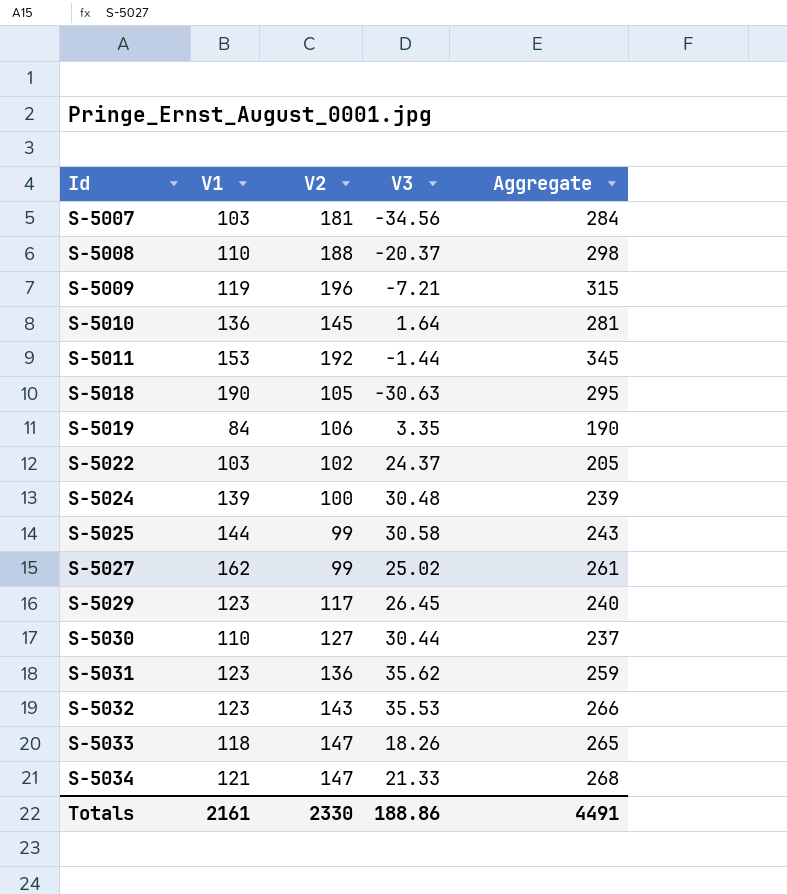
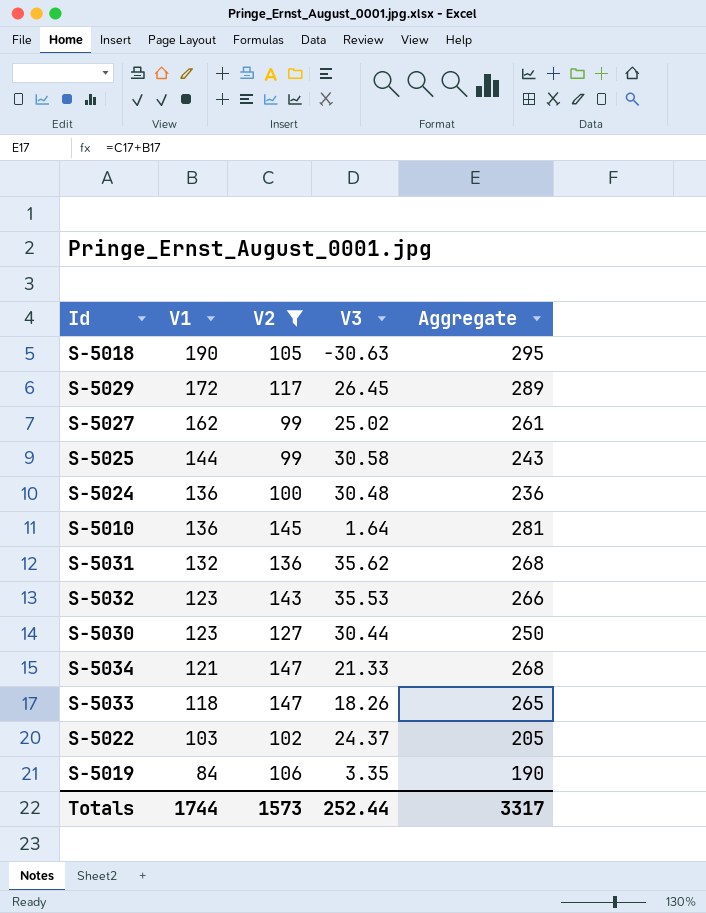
filter: none -> V2 <= 147
row order: Id ascending -> V1 descending
S-5029 | V1: 123 -> 172
S-5029 | Aggregate: 240 -> 289
S-5024 | V1: 139 -> 136
S-5024 | Aggregate: 239 -> 236
S-5031 | V1: 123 -> 132
S-5031 | Aggregate: 259 -> 268
S-5030 | V1: 110 -> 123
S-5030 | Aggregate: 237 -> 250
Totals | V1: 2161 -> 1744
Totals | V2: 2330 -> 1573
Totals | V3: 188.86 -> 252.44
Totals | Aggregate: 4491 -> 3317

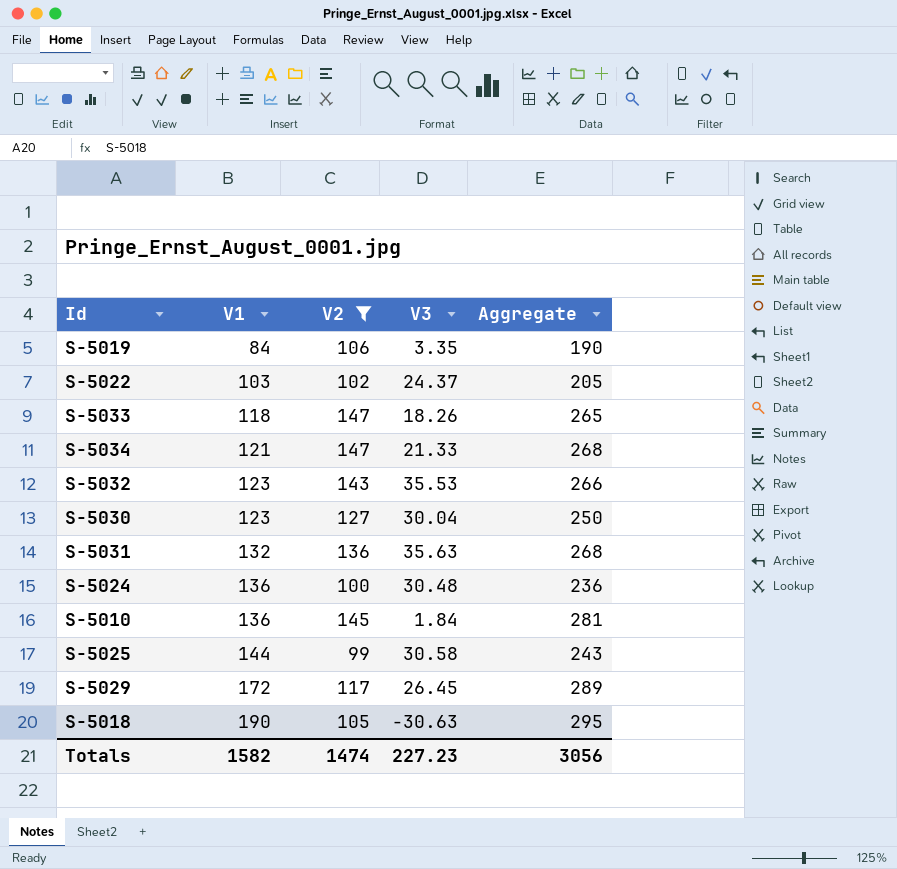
row order: V1 descending -> V1 ascending
row S-5027: 162 | 99 | 25.02 | 261 -> none
S-5030 | V3: 30.44 -> 30.04
S-5031 | V3: 35.62 -> 35.63
S-5010 | V3: 1.64 -> 1.84
Totals | V1: 1744 -> 1582
Totals | V2: 1573 -> 1474
Totals | V3: 252.44 -> 227.23
Totals | Aggregate: 3317 -> 3056

